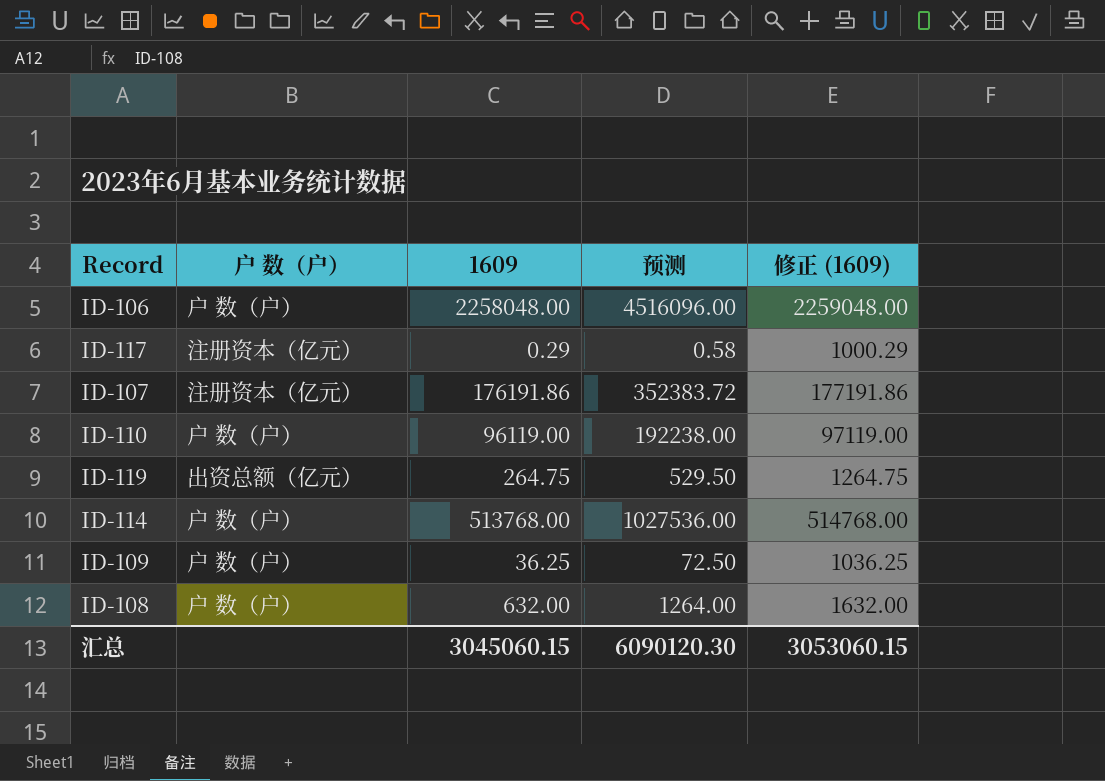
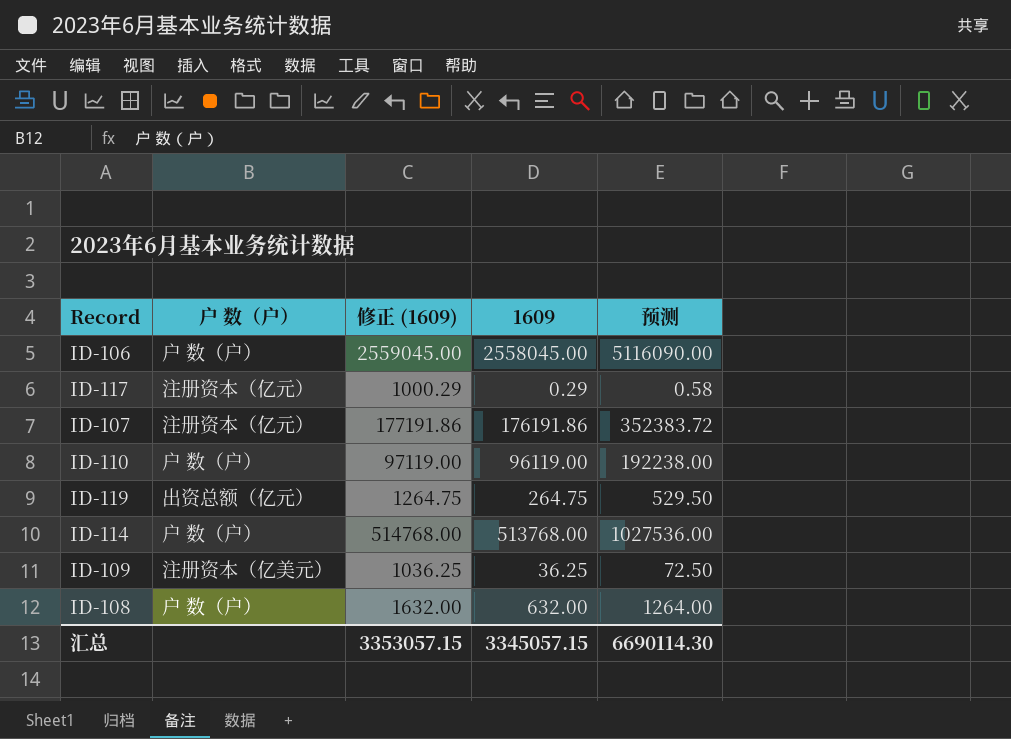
column 修正 (1609) | position: 5 -> 3
ID-106 | 修正 (1609): 2259048.00 -> 2559045.00
ID-106 | 1609: 2258048.00 -> 2558045.00
ID-106 | 预测: 4516096.00 -> 5116090.00
ID-109 | 户 数（户）: 户 数（户） -> 注册资本（亿美元）
汇总 | 修正 (1609): 3053060.15 -> 3353057.15
汇总 | 1609: 3045060.15 -> 3345057.15
汇总 | 预测: 6090120.30 -> 6690114.30

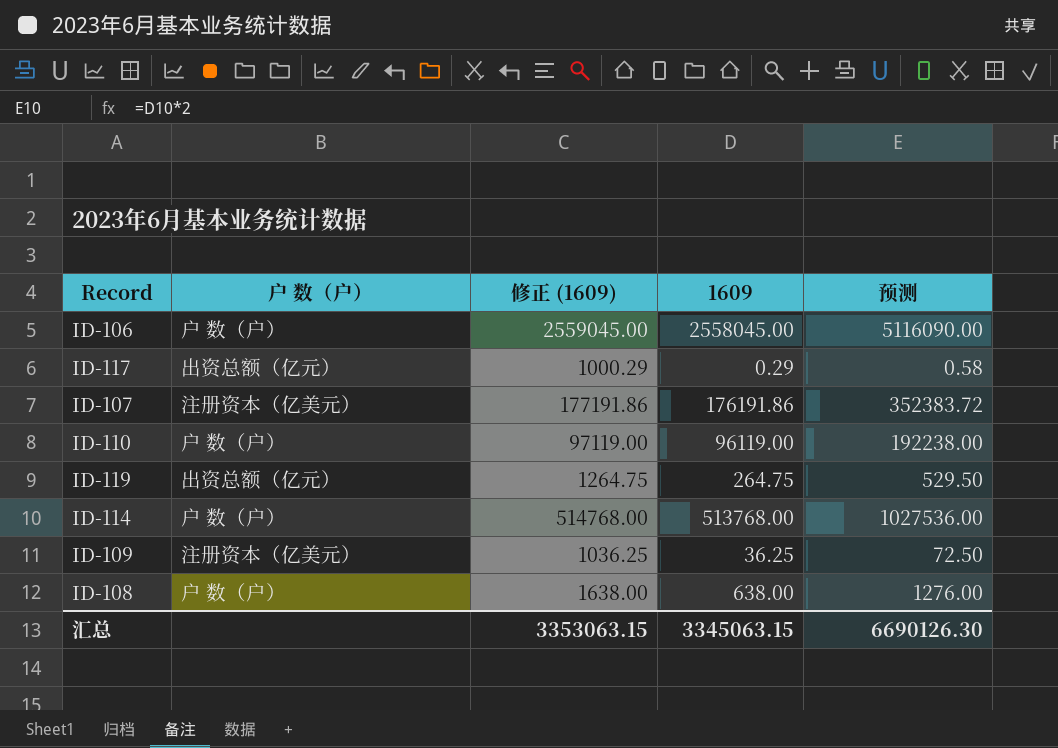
ID-117 | 户 数（户）: 注册资本（亿元） -> 出资总额（亿元）
ID-107 | 户 数（户）: 注册资本（亿元） -> 注册资本（亿美元）
ID-108 | 修正 (1609): 1632.00 -> 1638.00
ID-108 | 1609: 632.00 -> 638.00
ID-108 | 预测: 1264.00 -> 1276.00
汇总 | 修正 (1609): 3353057.15 -> 3353063.15
汇总 | 1609: 3345057.15 -> 3345063.15
汇总 | 预测: 6690114.30 -> 6690126.30

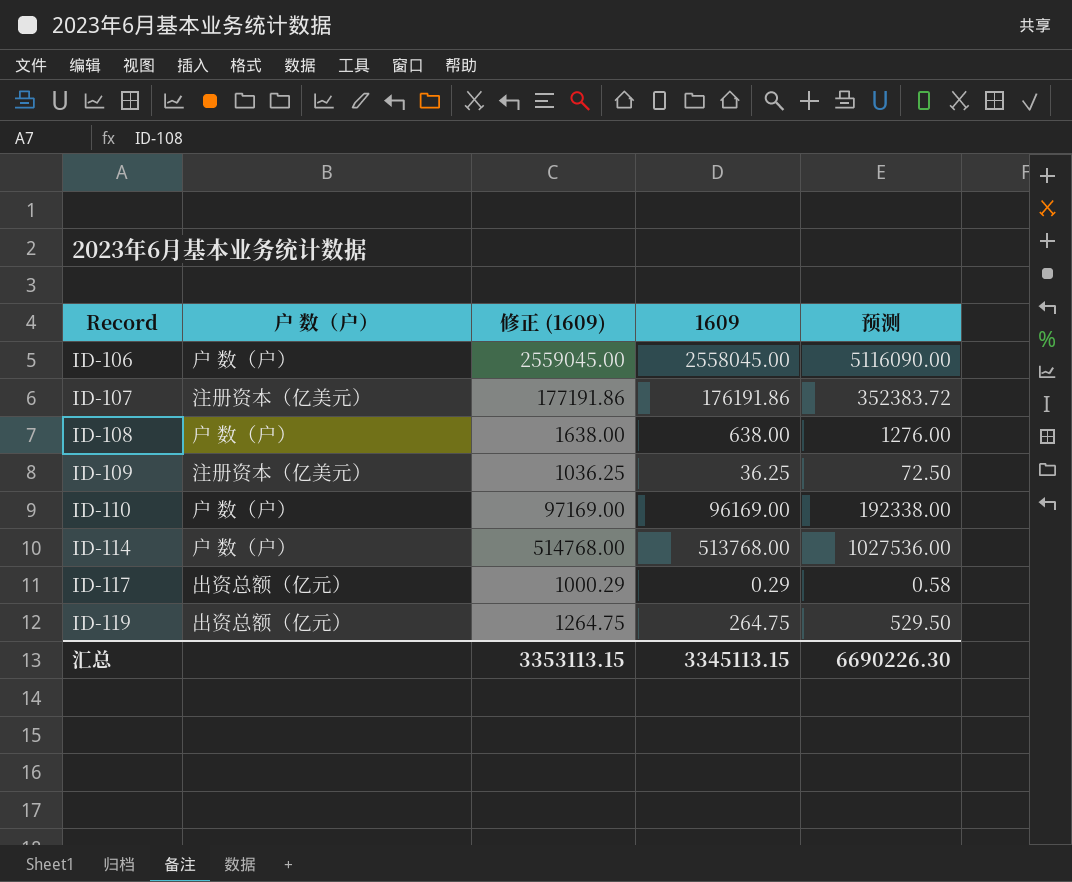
row order: none -> Record ascending
ID-110 | 修正 (1609): 97119.00 -> 97169.00
ID-110 | 1609: 96119.00 -> 96169.00
ID-110 | 预测: 192238.00 -> 192338.00
汇总 | 修正 (1609): 3353063.15 -> 3353113.15
汇总 | 1609: 3345063.15 -> 3345113.15
汇总 | 预测: 6690126.30 -> 6690226.30

